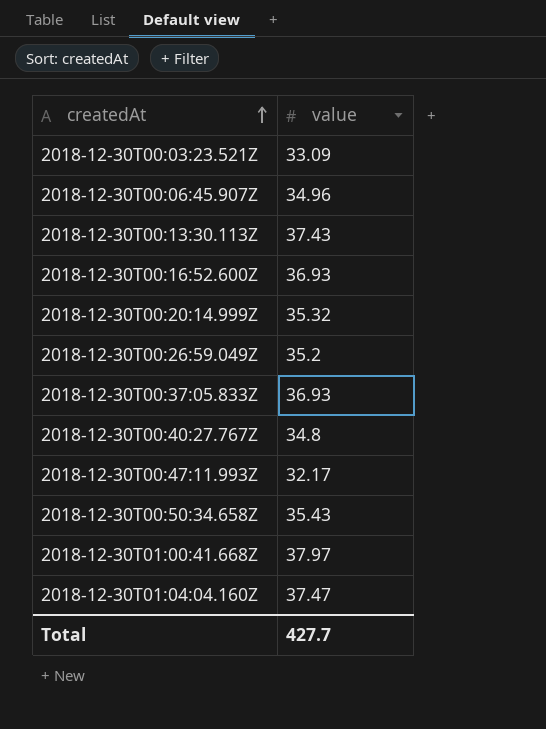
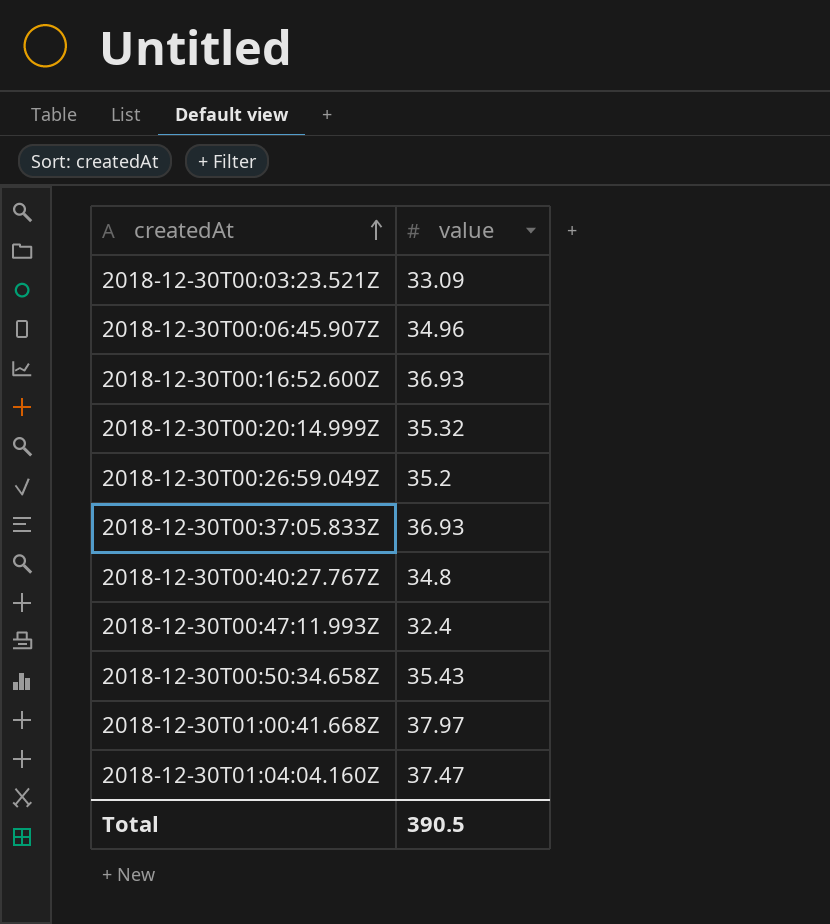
row 2018-12-30T00:13:30.113Z: 37.43 -> none
2018-12-30T00:47:11.993Z | value: 32.17 -> 32.4
Total | value: 427.7 -> 390.5

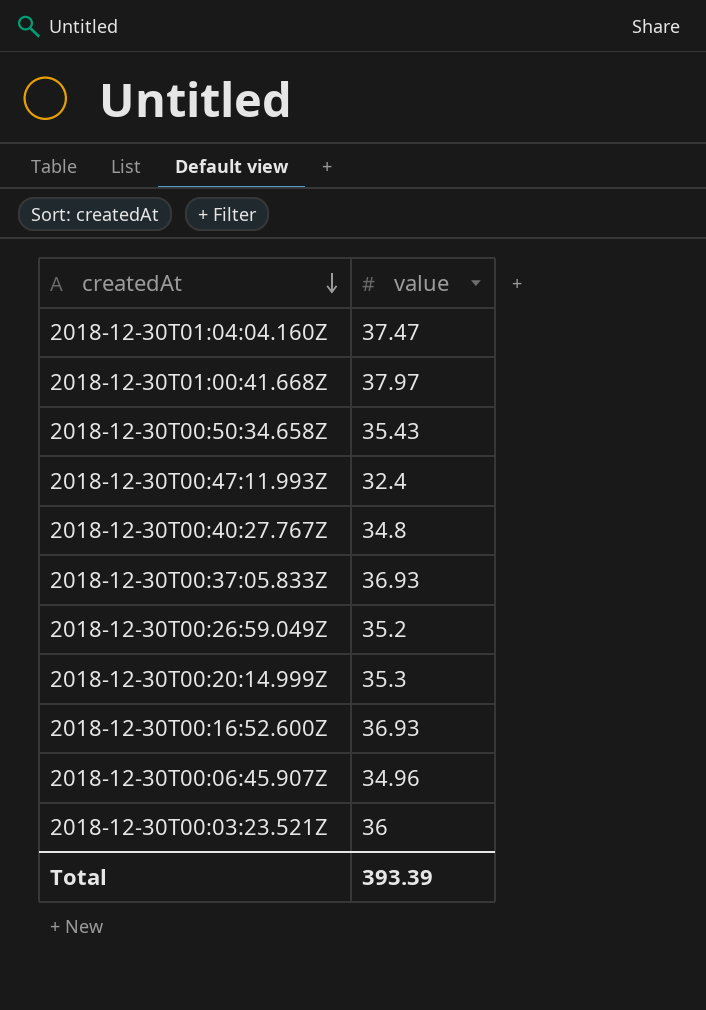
row order: createdAt ascending -> createdAt descending
2018-12-30T00:20:14.999Z | value: 35.32 -> 35.3
2018-12-30T00:03:23.521Z | value: 33.09 -> 36
Total | value: 390.5 -> 393.39

